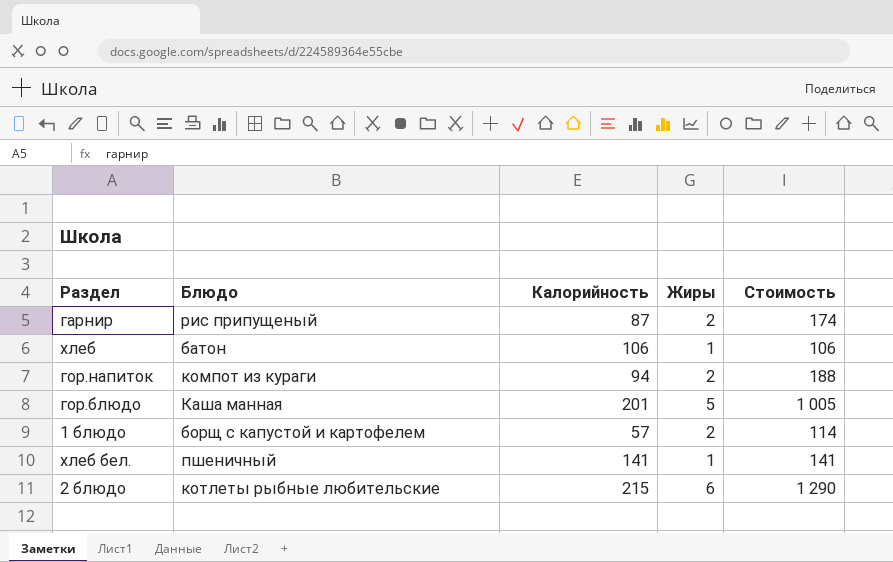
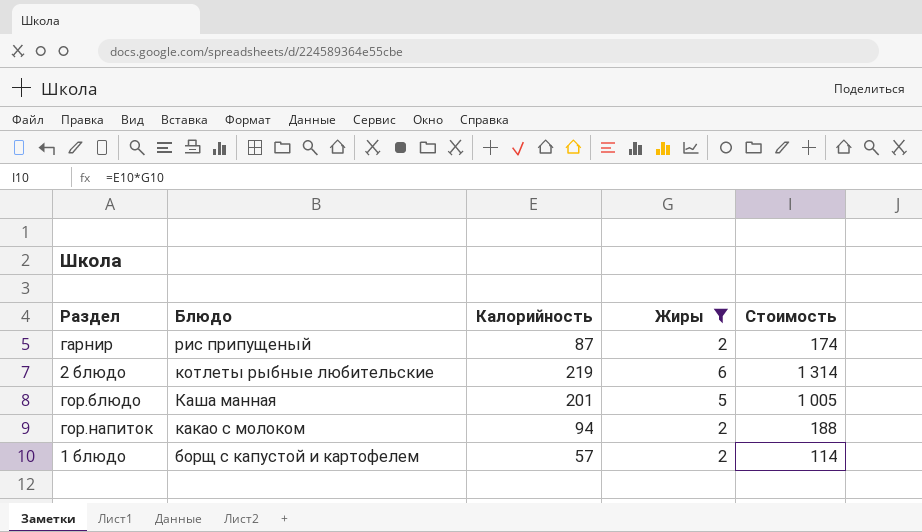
filter: none -> Жиры != 1
row order: none -> Блюдо descending
2 блюдо | Калорийность: 215 -> 219
2 блюдо | Стоимость: 1 290 -> 1 314
гор.напиток | Блюдо: компот из кураги -> какао с молоком

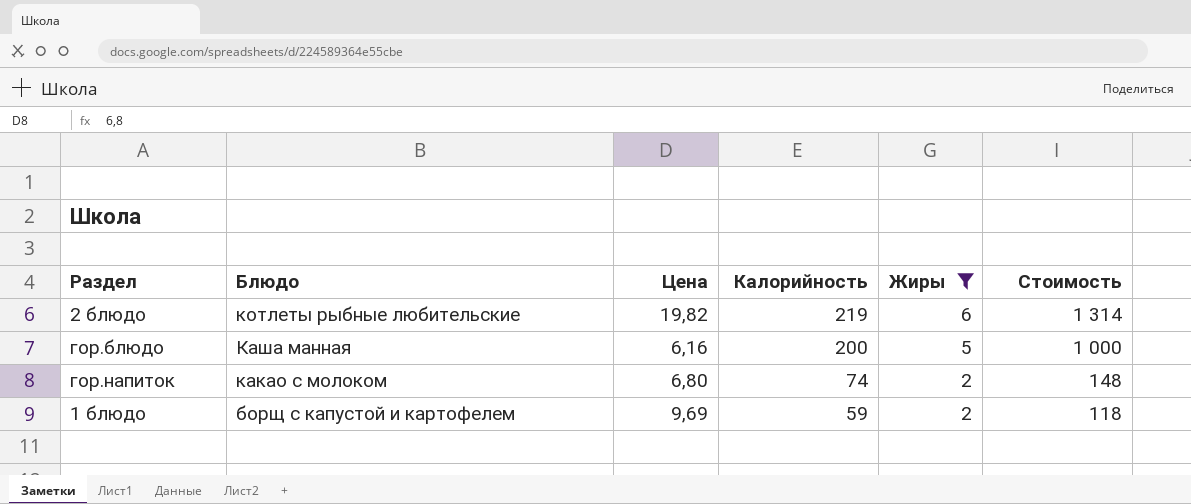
column Цена | position: none -> 3
row гарнир: рис припущеный | 87 | 2 | 174 -> none
гор.блюдо | Калорийность: 201 -> 200
гор.блюдо | Стоимость: 1 005 -> 1 000
гор.напиток | Калорийность: 94 -> 74
гор.напиток | Стоимость: 188 -> 148
1 блюдо | Калорийность: 57 -> 59
1 блюдо | Стоимость: 114 -> 118

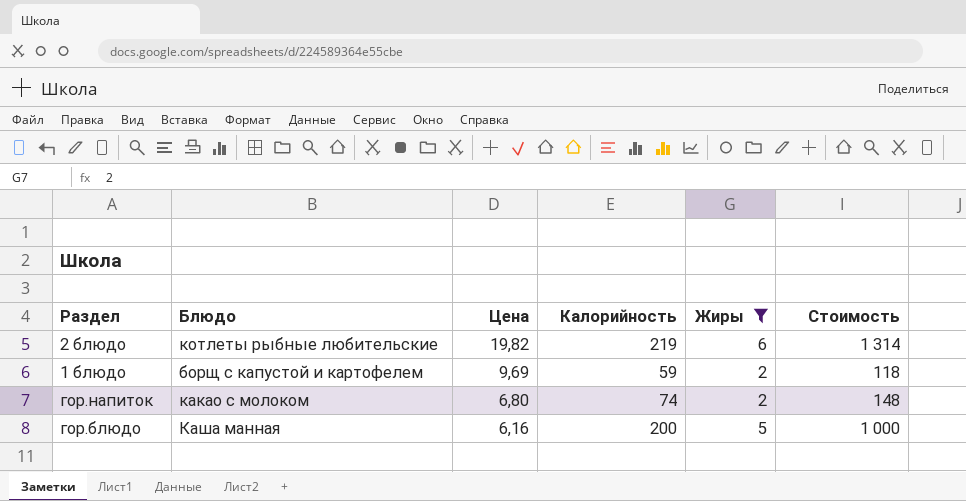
row order: Блюдо descending -> Цена descending

